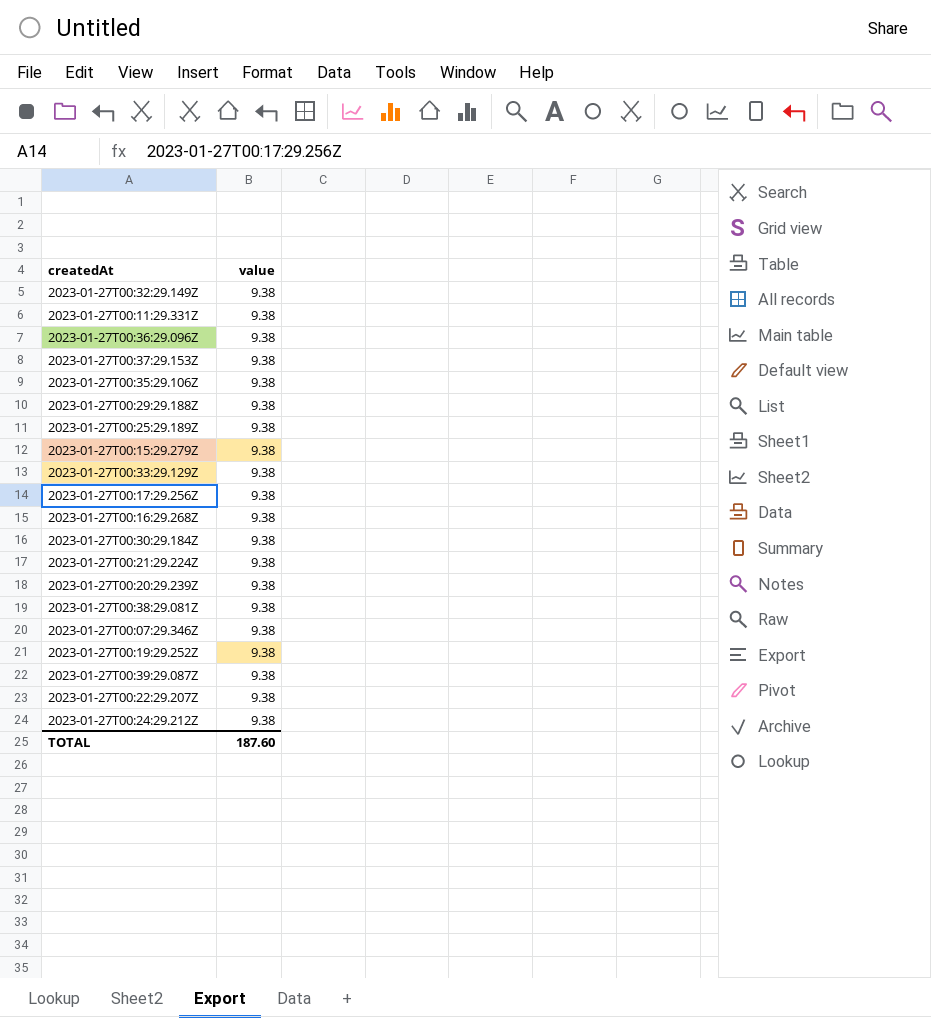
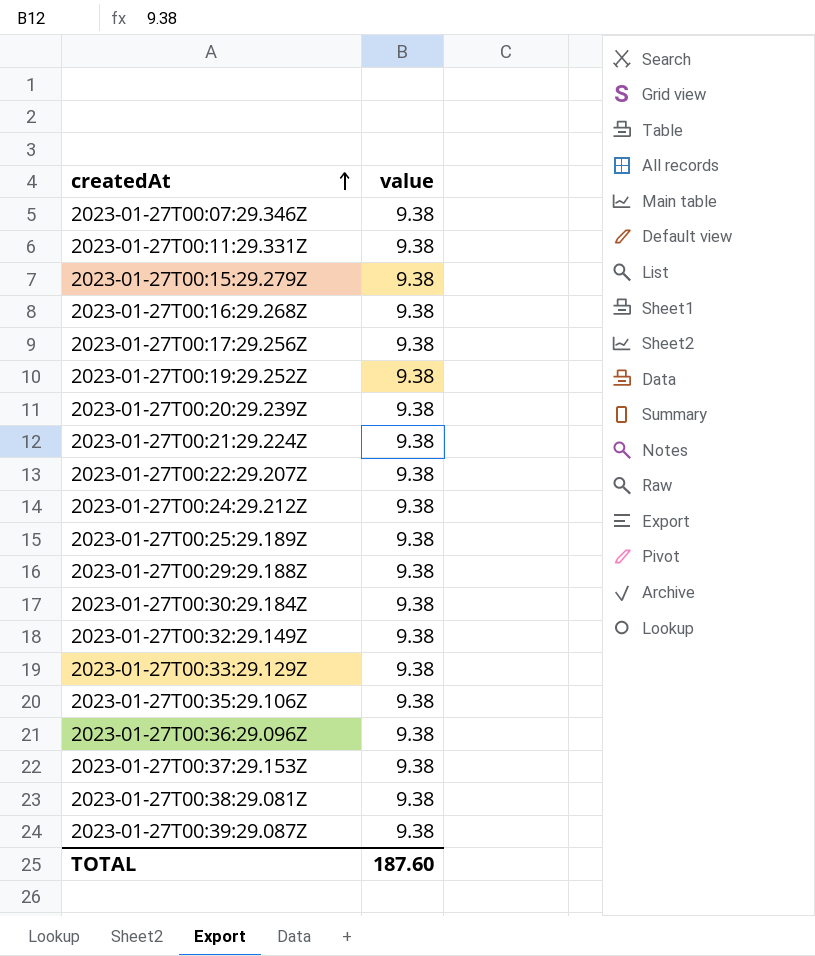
row order: none -> createdAt ascending

